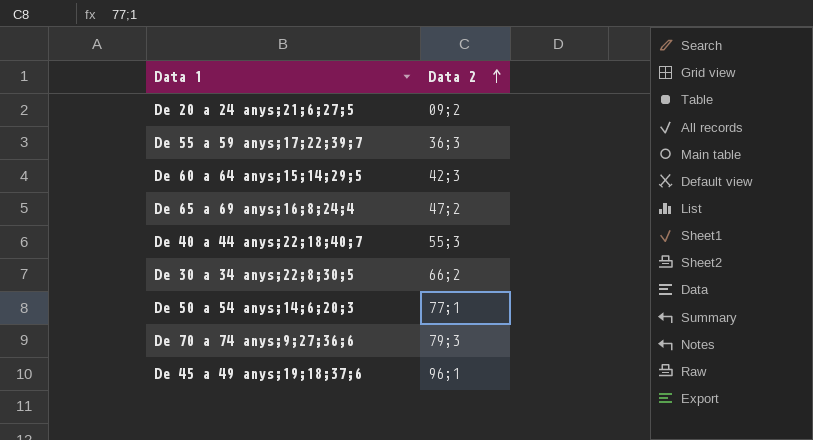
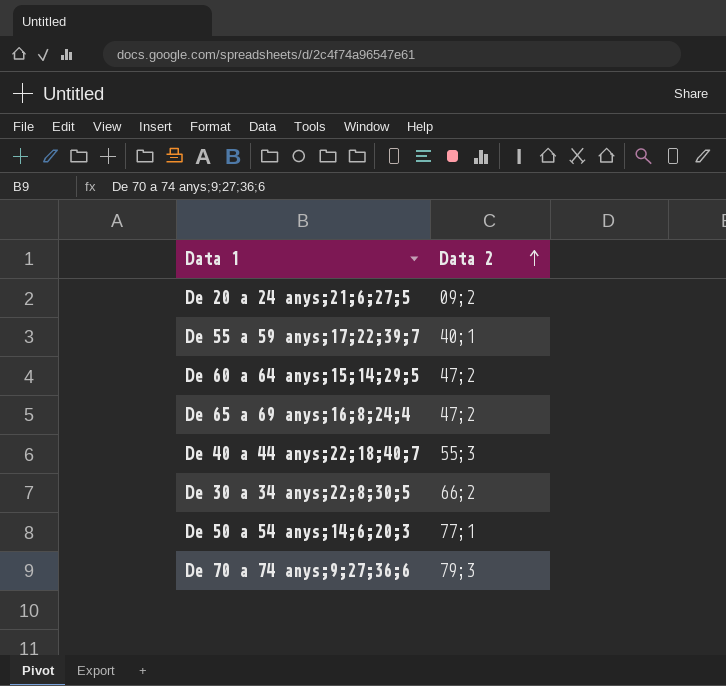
row De 45 a 49 anys;19;18;37;6: 96;1 -> none
De 55 a 59 anys;17;22;39;7 | Data 2: 36;3 -> 40;1
De 60 a 64 anys;15;14;29;5 | Data 2: 42;3 -> 47;2

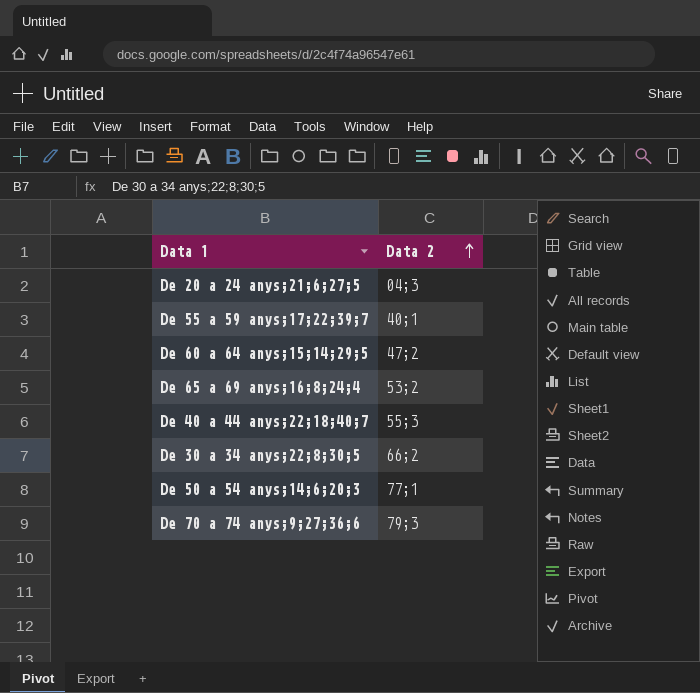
De 20 a 24 anys;21;6;27;5 | Data 2: 09;2 -> 04;3
De 65 a 69 anys;16;8;24;4 | Data 2: 47;2 -> 53;2

